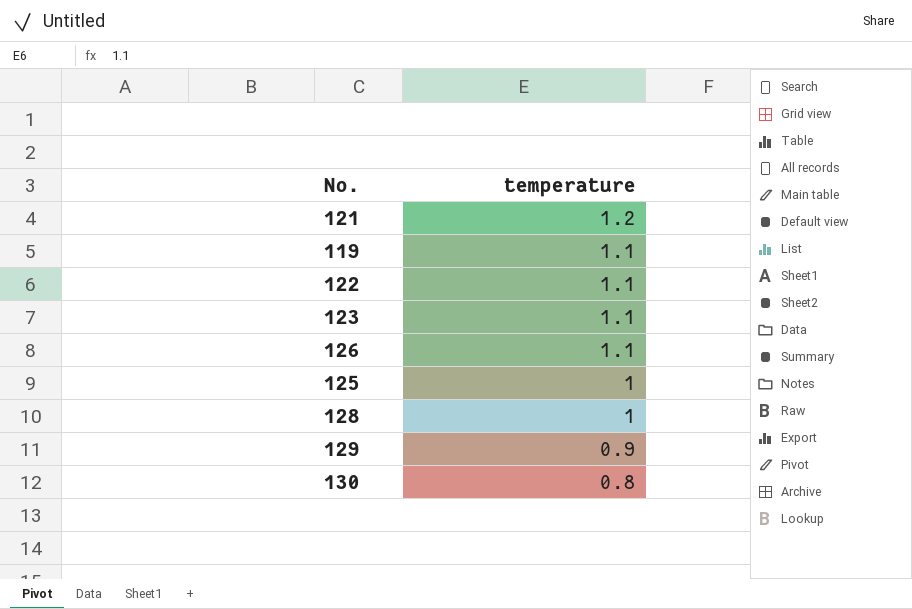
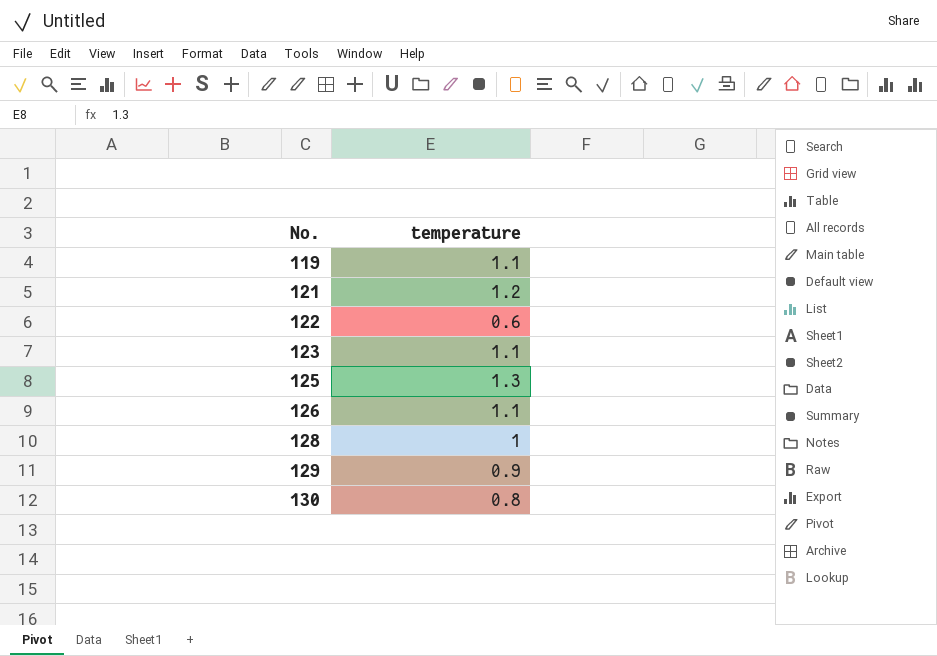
row order: temperature descending -> No. ascending
122 | temperature: 1.1 -> 0.6
125 | temperature: 1 -> 1.3

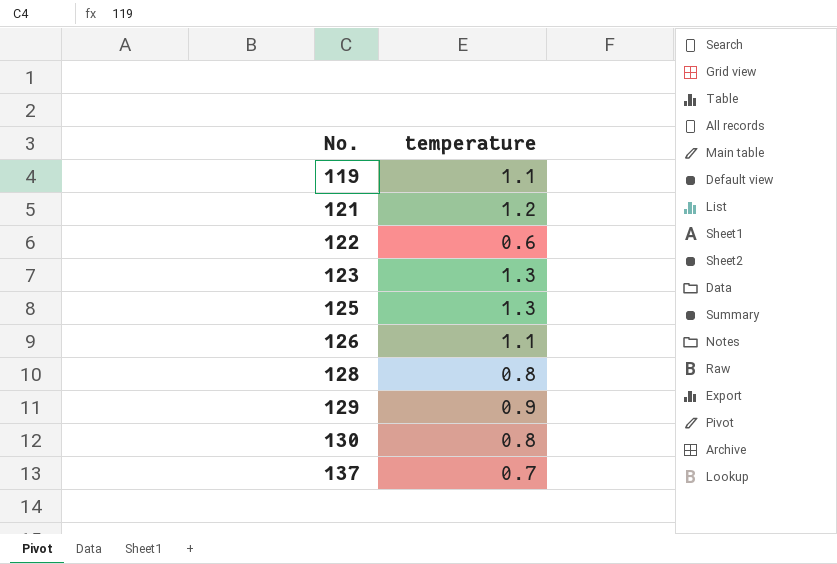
123 | temperature: 1.1 -> 1.3
128 | temperature: 1 -> 0.8
row 137: none -> 0.7

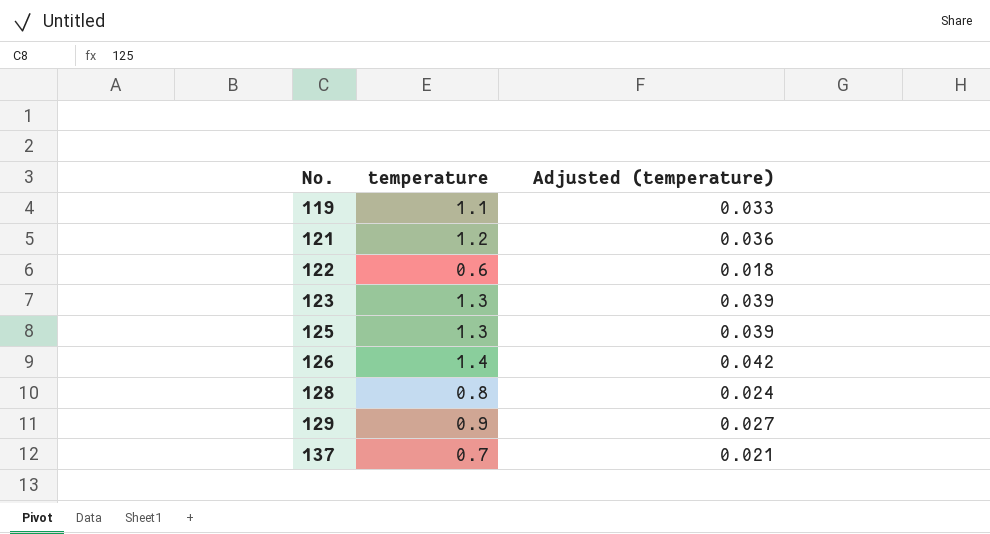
column Adjusted (temperature) | formula: none -> [temperature] * 0.03
row 130: 0.8 -> none
126 | temperature: 1.1 -> 1.4

